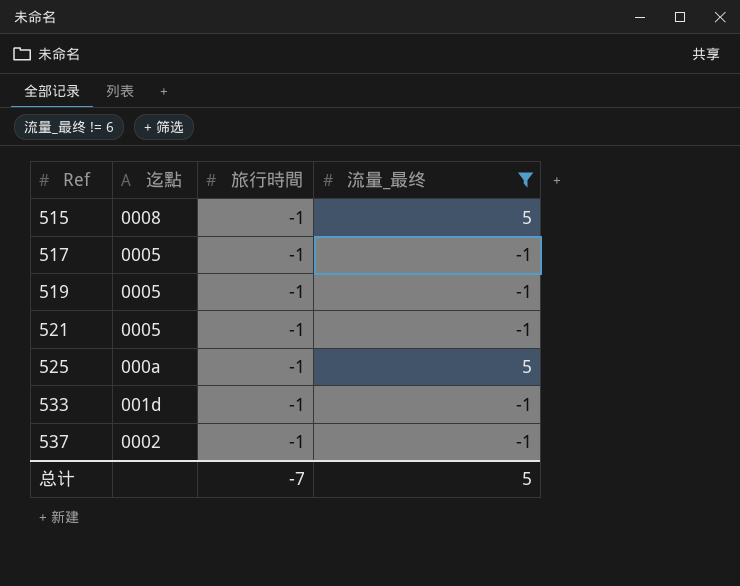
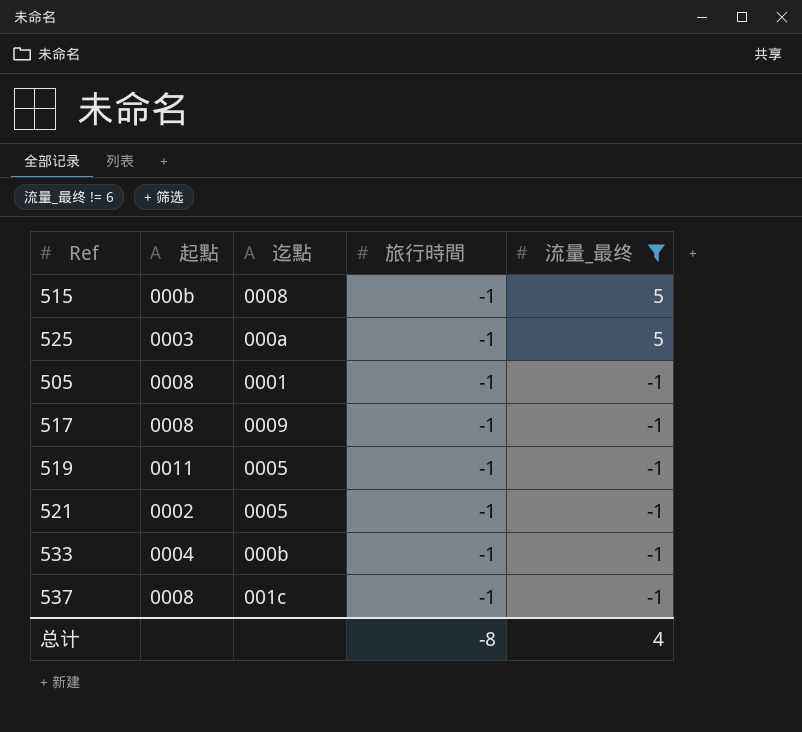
row order: Ref ascending -> 流量_最终 descending
column 起點 | position: none -> 2
row 505: none -> 0008 | 0001 | -1 | -1
517 | 迄點: 0005 -> 0009
533 | 迄點: 001d -> 000b
537 | 迄點: 0002 -> 001c
总计 | 旅行時間: -7 -> -8
总计 | 流量_最终: 5 -> 4

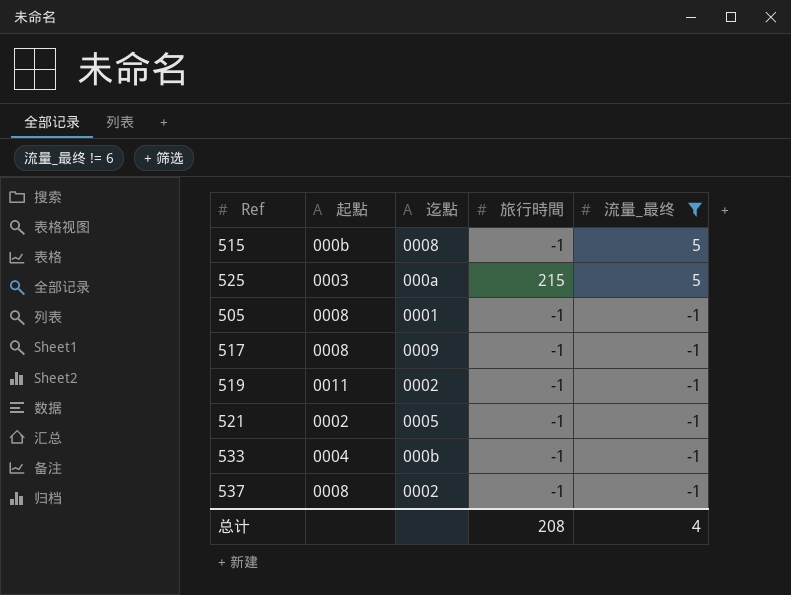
525 | 旅行時間: -1 -> 215
519 | 迄點: 0005 -> 0002
537 | 迄點: 001c -> 0002
总计 | 旅行時間: -8 -> 208

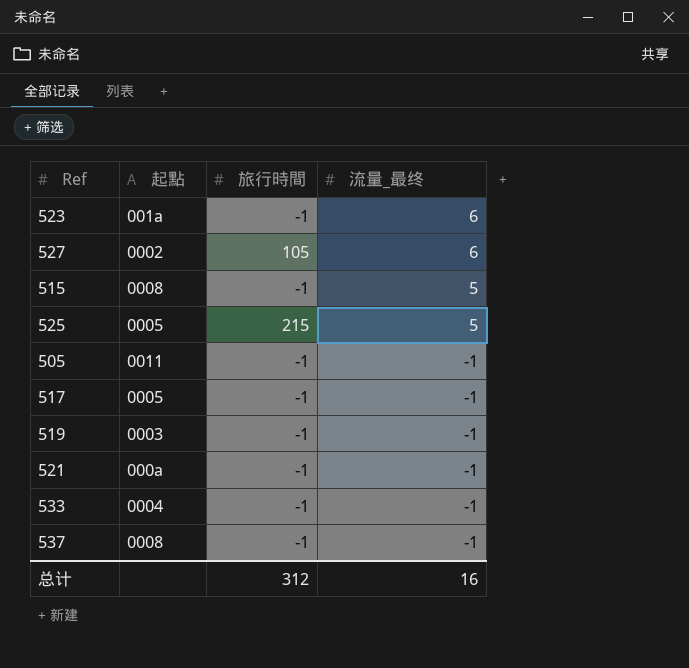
filter: 流量_最终 != 6 -> none
column 迄點 | position: 3 -> none
515 | 起點: 000b -> 0008
525 | 起點: 0003 -> 0005
505 | 起點: 0008 -> 0011
517 | 起點: 0008 -> 0005
519 | 起點: 0011 -> 0003
521 | 起點: 0002 -> 000a
总计 | 旅行時間: 208 -> 312
总计 | 流量_最终: 4 -> 16

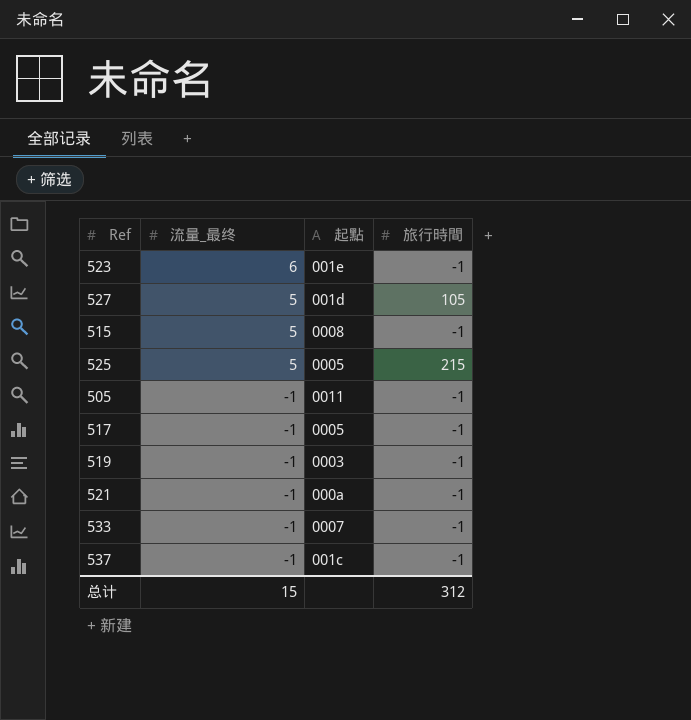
column 流量_最终 | position: 4 -> 2
523 | 起點: 001a -> 001e
527 | 流量_最终: 6 -> 5
527 | 起點: 0002 -> 001d
533 | 起點: 0004 -> 0007
537 | 起點: 0008 -> 001c
总计 | 流量_最终: 16 -> 15

